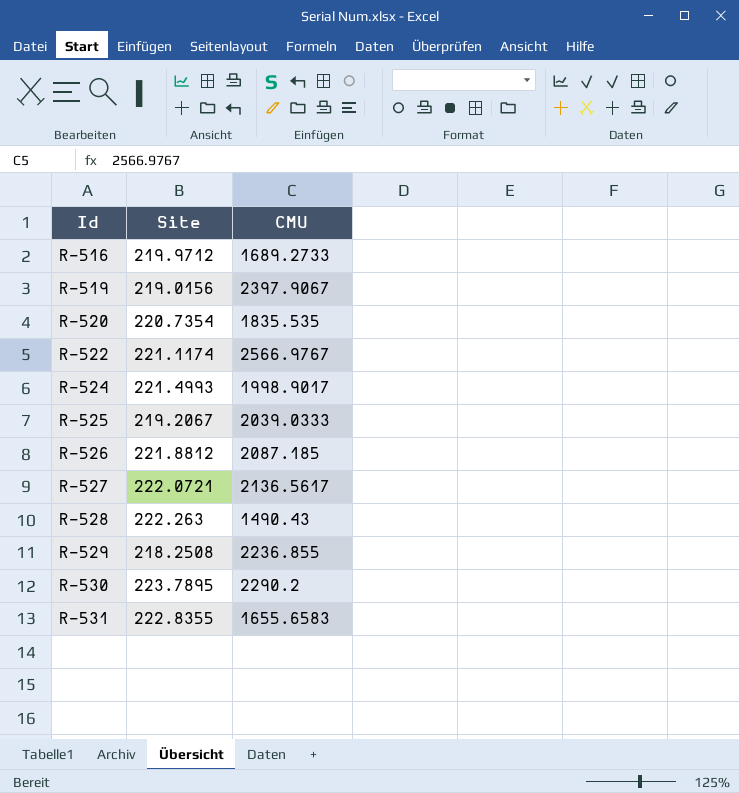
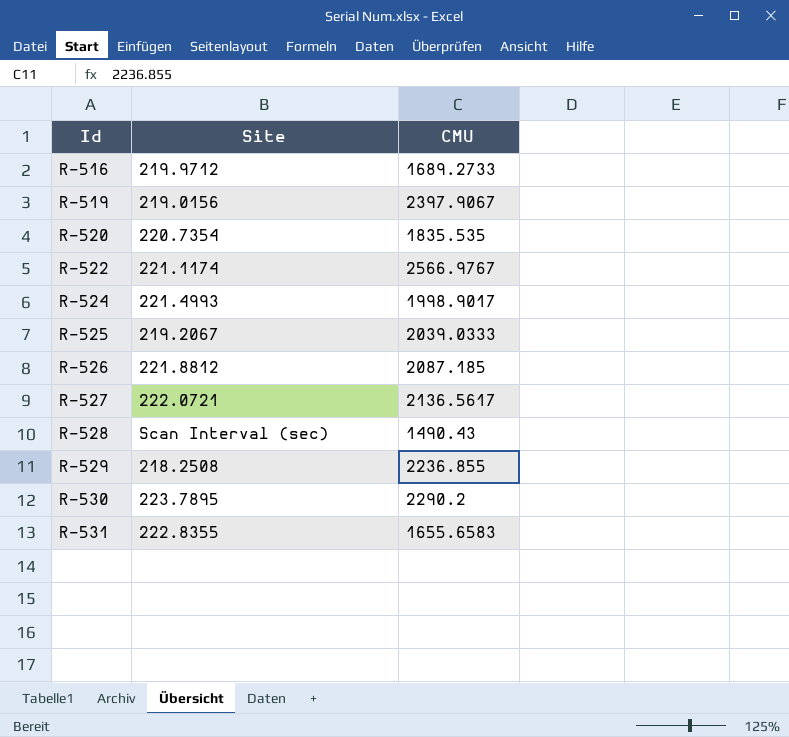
R-528 | Site: 222.263 -> Scan Interval (sec)

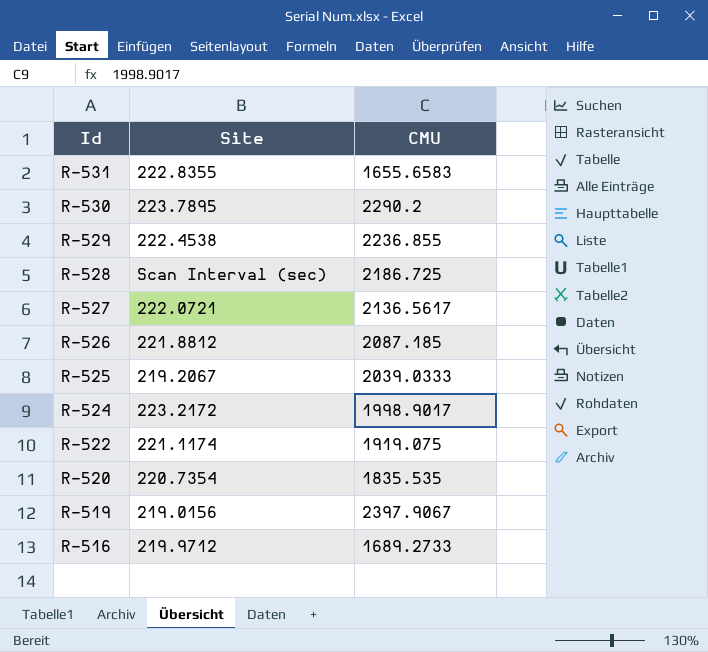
row order: Id ascending -> Id descending
R-529 | Site: 218.2508 -> 222.4538
R-528 | CMU: 1490.43 -> 2186.725
R-524 | Site: 221.4993 -> 223.2172
R-522 | CMU: 2566.9767 -> 1919.075

